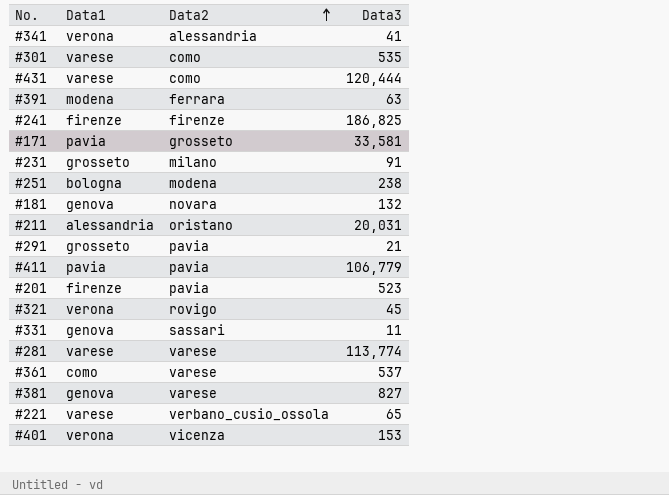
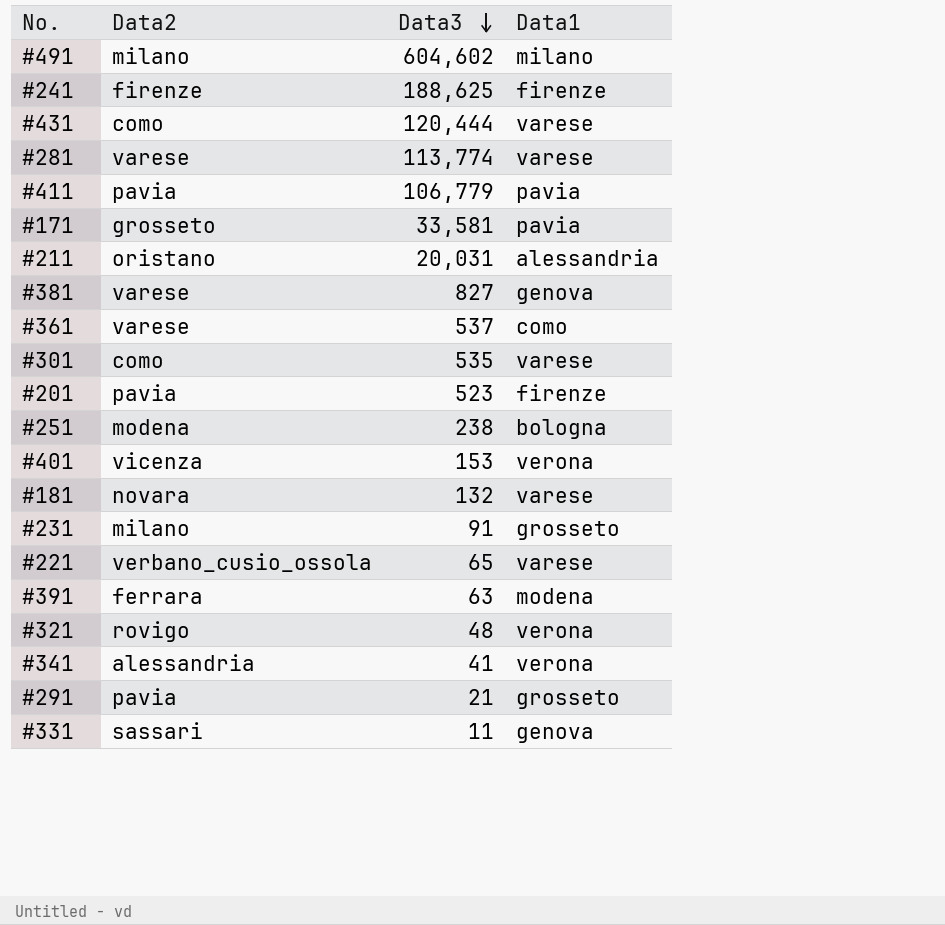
row order: Data2 ascending -> Data3 descending
column Data1 | position: 2 -> 4
row #491: none -> milano | 604,602 | milano
#241 | Data3: 186,825 -> 188,625
#181 | Data1: genova -> varese
#321 | Data3: 45 -> 48

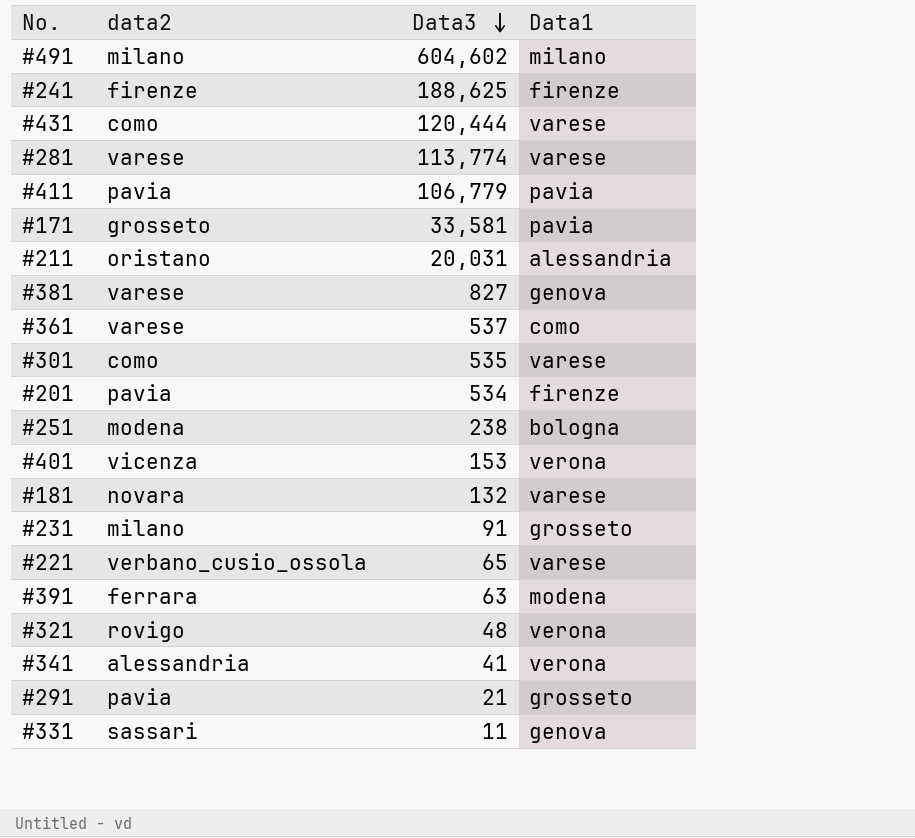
column name: Data2 -> data2
#201 | Data3: 523 -> 534

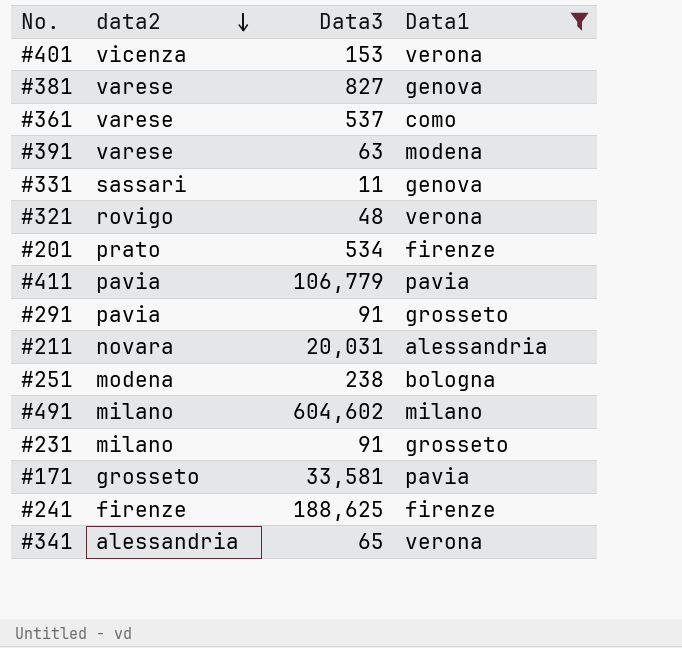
filter: none -> Data1 != varese
row order: Data3 descending -> data2 descending
#391 | data2: ferrara -> varese
#201 | data2: pavia -> prato
#291 | Data3: 21 -> 91
#211 | data2: oristano -> novara
#341 | Data3: 41 -> 65

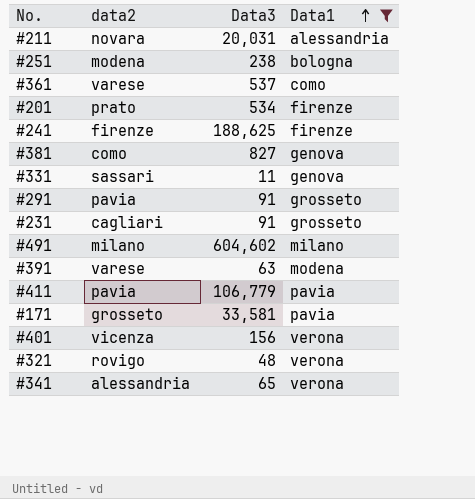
row order: data2 descending -> Data1 ascending
#381 | data2: varese -> como
#231 | data2: milano -> cagliari
#401 | Data3: 153 -> 156

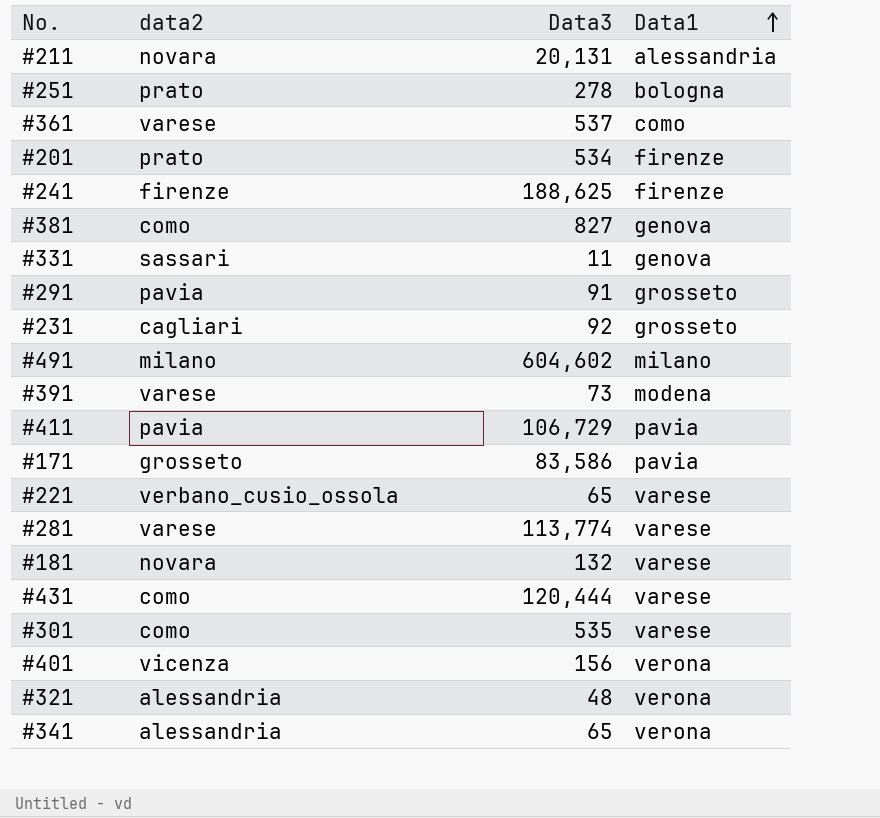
filter: Data1 != varese -> none
#211 | Data3: 20,031 -> 20,131
#251 | data2: modena -> prato
#251 | Data3: 238 -> 278
#231 | Data3: 91 -> 92
#391 | Data3: 63 -> 73
#411 | Data3: 106,779 -> 106,729
#171 | Data3: 33,581 -> 83,586
#321 | data2: rovigo -> alessandria

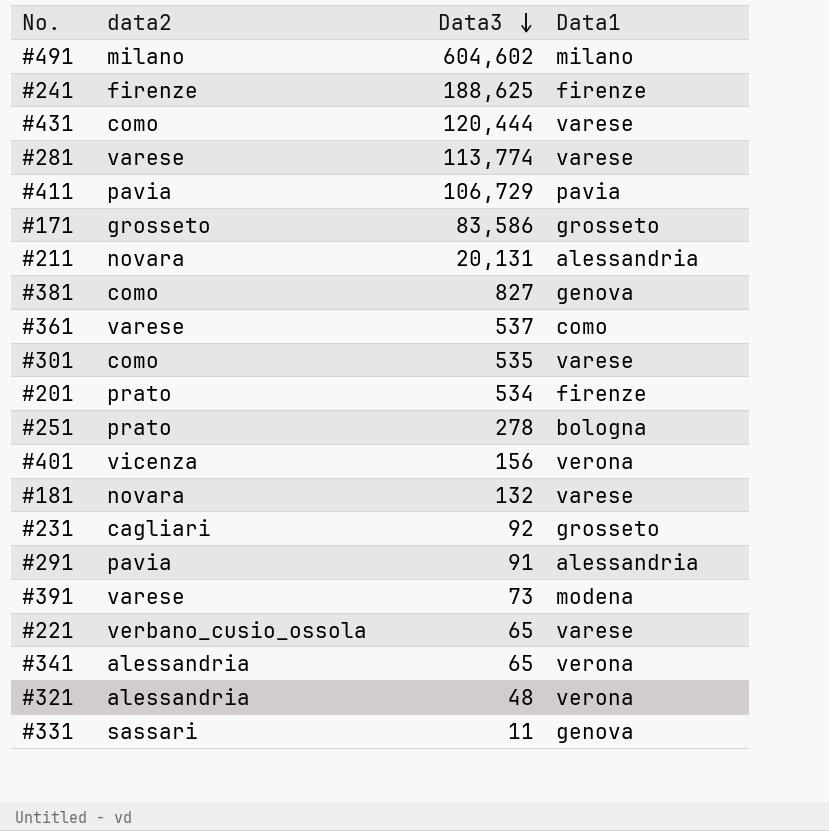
row order: Data1 ascending -> Data3 descending
#171 | Data1: pavia -> grosseto
#291 | Data1: grosseto -> alessandria

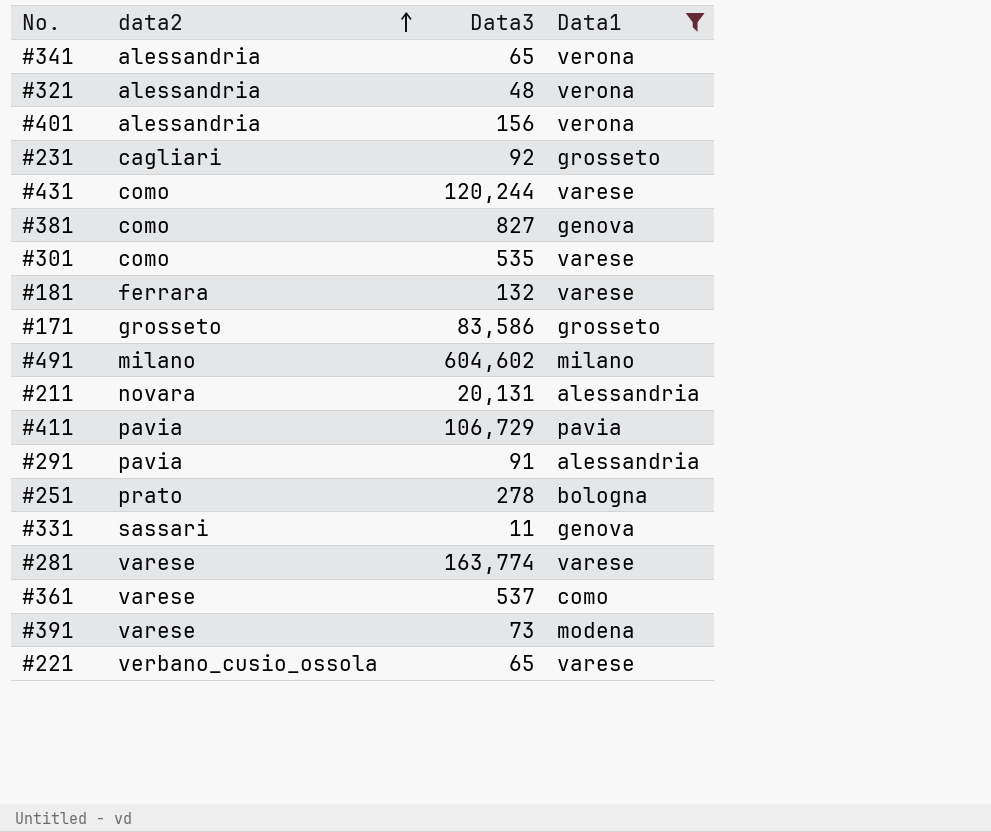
filter: none -> Data1 != firenze
row order: Data3 descending -> data2 ascending
#401 | data2: vicenza -> alessandria
#431 | Data3: 120,444 -> 120,244
#181 | data2: novara -> ferrara
#281 | Data3: 113,774 -> 163,774

